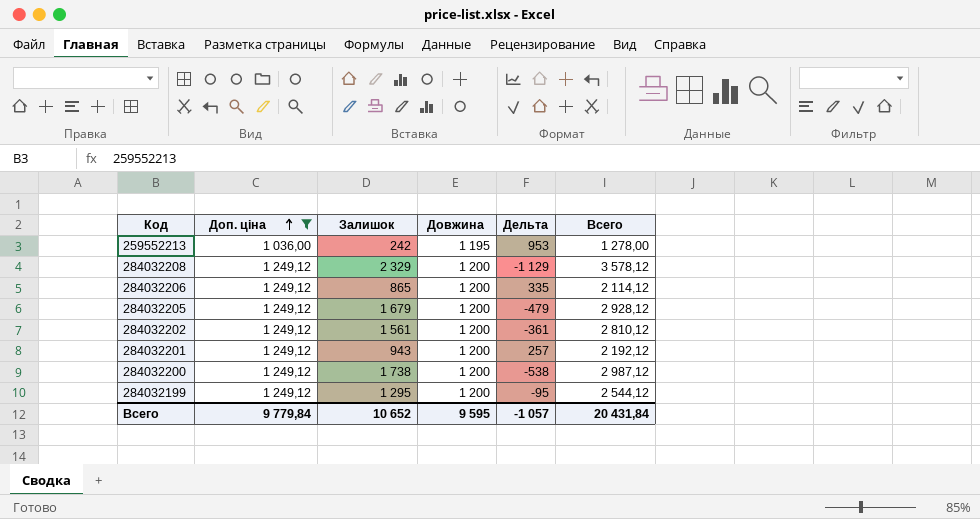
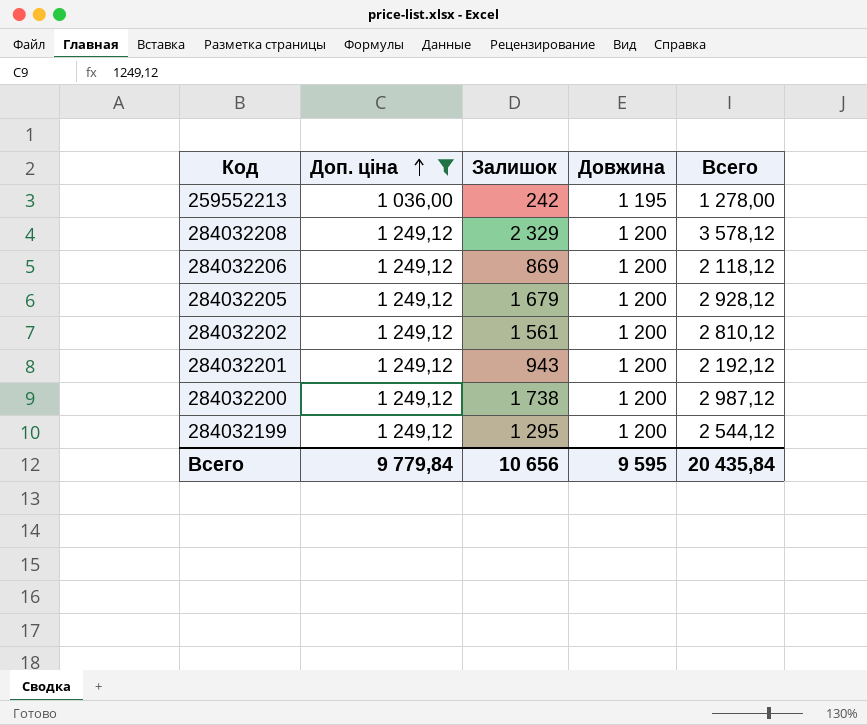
column Дельта | formula: [Довжина] - [Залишок] -> none
284032206 | Залишок: 865 -> 869
284032206 | Всего: 2 114,12 -> 2 118,12
Всего | Залишок: 10 652 -> 10 656
Всего | Всего: 20 431,84 -> 20 435,84

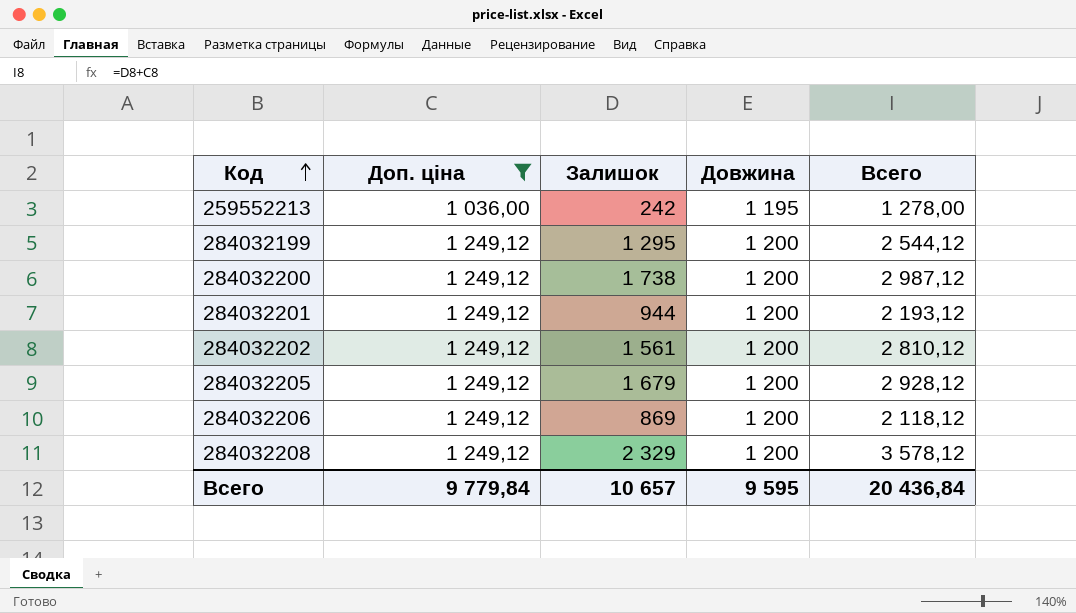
row order: Доп. ціна ascending -> Код ascending
284032201 | Залишок: 943 -> 944
284032201 | Всего: 2 192,12 -> 2 193,12
Всего | Залишок: 10 656 -> 10 657
Всего | Всего: 20 435,84 -> 20 436,84

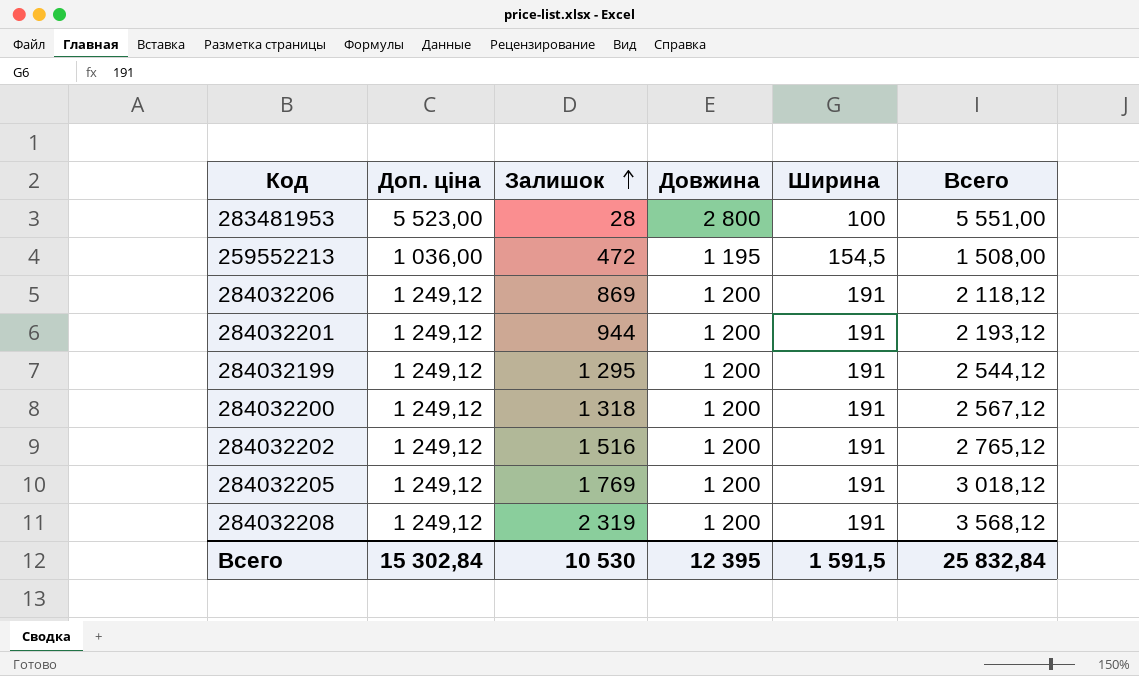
filter: Доп. ціна != 5 523,00 -> none
row order: Код ascending -> Залишок ascending
column Ширина | position: none -> 5
259552213 | Залишок: 242 -> 472
259552213 | Всего: 1 278,00 -> 1 508,00
284032200 | Залишок: 1 738 -> 1 318
284032200 | Всего: 2 987,12 -> 2 567,12
284032202 | Залишок: 1 561 -> 1 516
284032202 | Всего: 2 810,12 -> 2 765,12
284032205 | Залишок: 1 679 -> 1 769
284032205 | Всего: 2 928,12 -> 3 018,12
284032208 | Залишок: 2 329 -> 2 319
284032208 | Всего: 3 578,12 -> 3 568,12
Всего | Доп. ціна: 9 779,84 -> 15 302,84
Всего | Залишок: 10 657 -> 10 530
Всего | Довжина: 9 595 -> 12 395
Всего | Всего: 20 436,84 -> 25 832,84

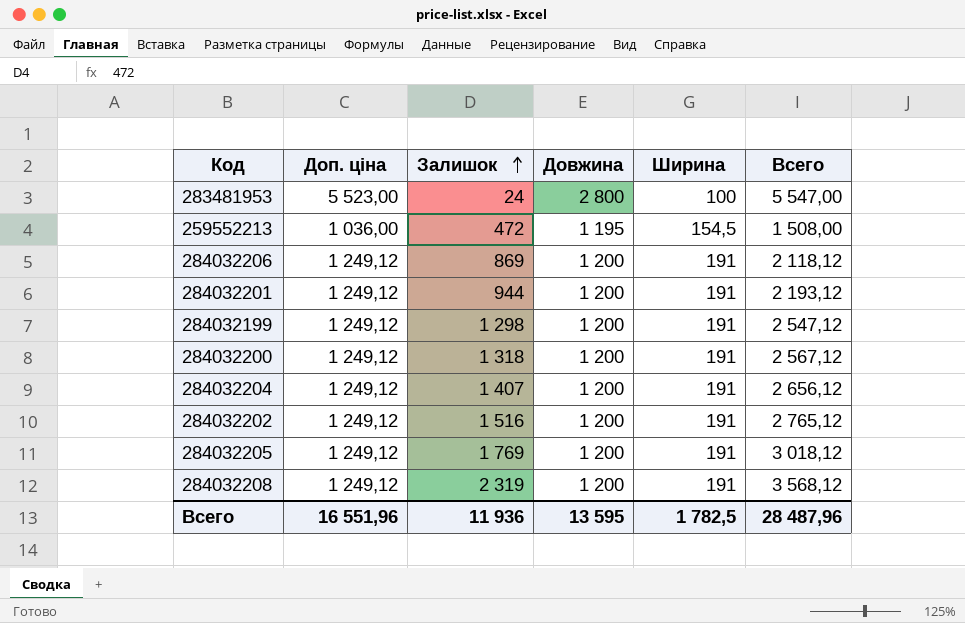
283481953 | Залишок: 28 -> 24
283481953 | Всего: 5 551,00 -> 5 547,00
284032199 | Залишок: 1 295 -> 1 298
284032199 | Всего: 2 544,12 -> 2 547,12
row 284032204: none -> 1 249,12 | 1 407 | 1 200 | 191 | 2 656,12
Всего | Доп. ціна: 15 302,84 -> 16 551,96
Всего | Залишок: 10 530 -> 11 936
Всего | Довжина: 12 395 -> 13 595
Всего | Ширина: 1 591,5 -> 1 782,5
Всего | Всего: 25 832,84 -> 28 487,96

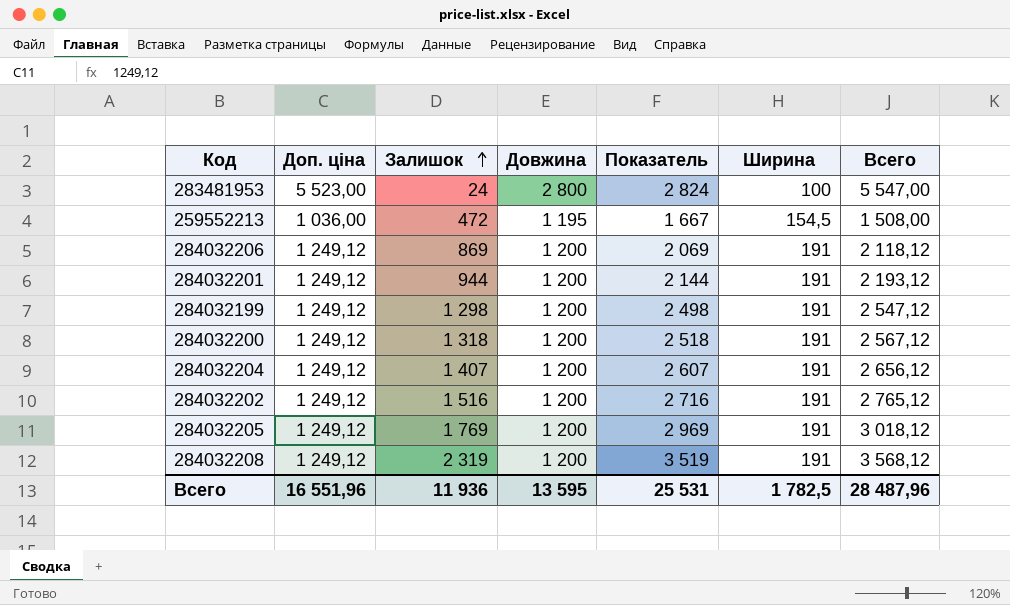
column Показатель | formula: none -> [Залишок] + [Довжина]

